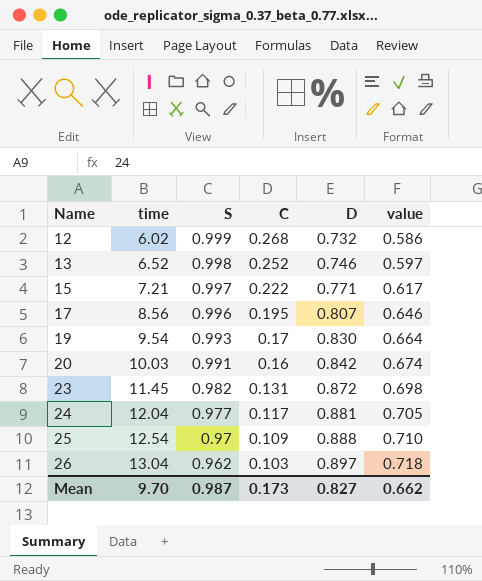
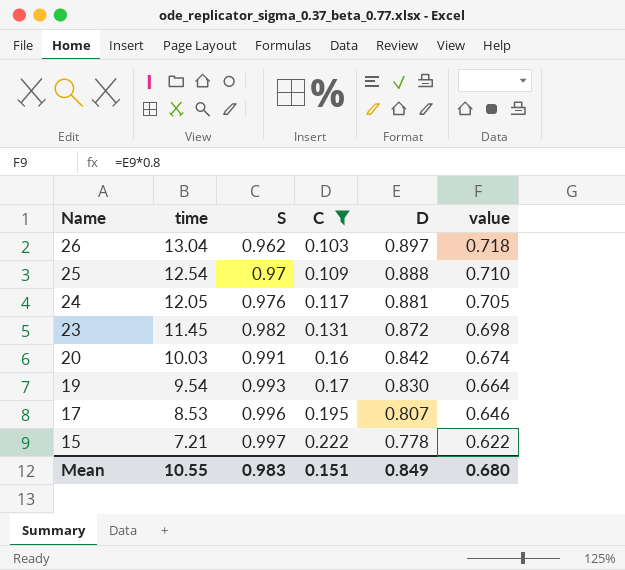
filter: none -> C <= 0.222
row order: Name ascending -> Name descending
24 | time: 12.04 -> 12.05
24 | S: 0.977 -> 0.976
17 | time: 8.56 -> 8.53
15 | D: 0.771 -> 0.778
15 | value: 0.617 -> 0.622
Mean | time: 9.70 -> 10.55
Mean | S: 0.987 -> 0.983
Mean | C: 0.173 -> 0.151
Mean | D: 0.827 -> 0.849
Mean | value: 0.662 -> 0.680

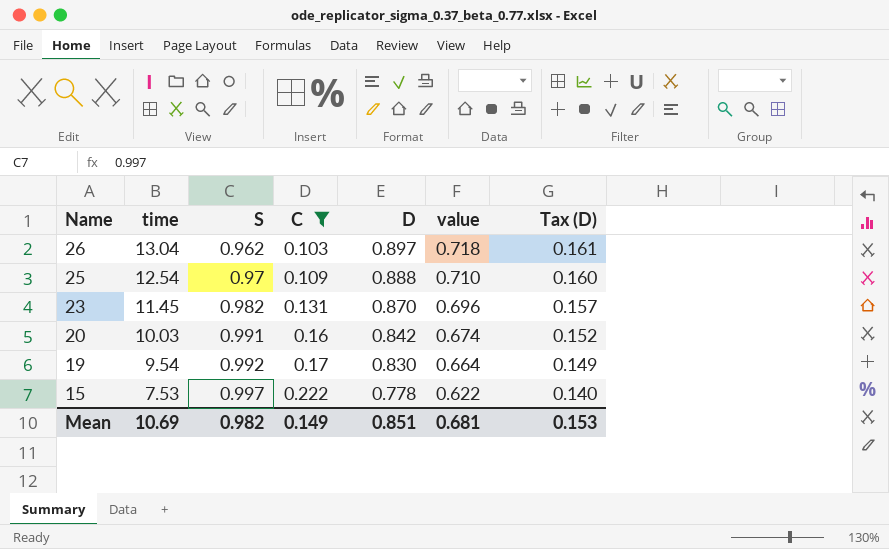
column Tax (D) | formula: none -> [D] * 0.18
row 24: 12.05 | 0.976 | 0.117 | 0.881 | 0.705 -> none
row 17: 8.53 | 0.996 | 0.195 | 0.807 | 0.646 -> none
23 | D: 0.872 -> 0.870
23 | value: 0.698 -> 0.696
19 | S: 0.993 -> 0.992
15 | time: 7.21 -> 7.53
Mean | time: 10.55 -> 10.69
Mean | S: 0.983 -> 0.982
Mean | C: 0.151 -> 0.149
Mean | D: 0.849 -> 0.851
Mean | value: 0.680 -> 0.681

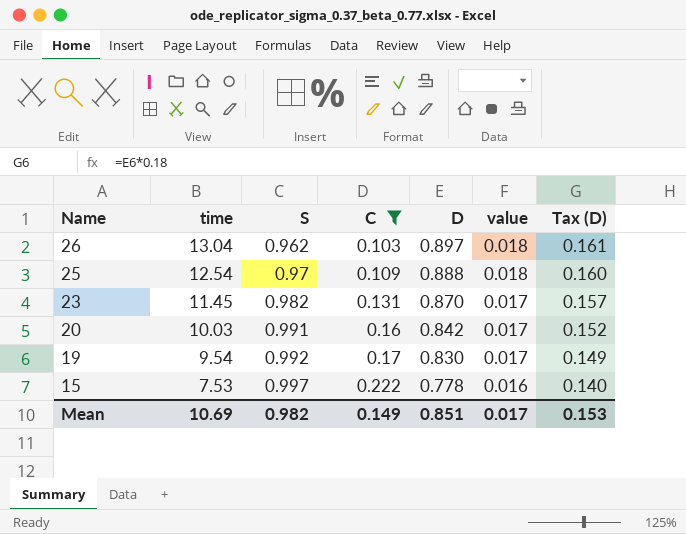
column value | formula: [D] * 0.8 -> [D] * 0.02
Mean | value: 0.681 -> 0.017

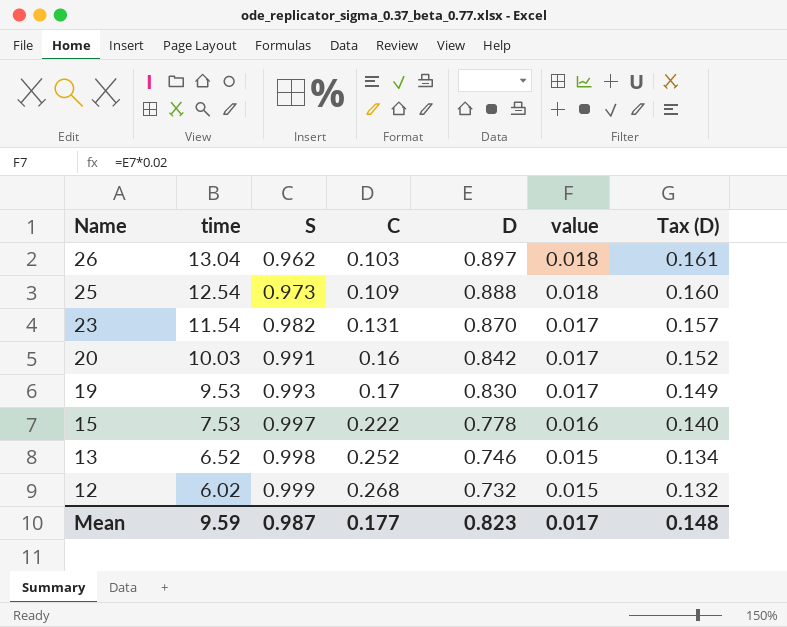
filter: C <= 0.222 -> none
25 | S: 0.97 -> 0.973
23 | time: 11.45 -> 11.54
19 | time: 9.54 -> 9.53
19 | S: 0.992 -> 0.993
Mean | time: 10.69 -> 9.59
Mean | S: 0.982 -> 0.987
Mean | C: 0.149 -> 0.177
Mean | D: 0.851 -> 0.823
Mean | Tax (D): 0.153 -> 0.148

